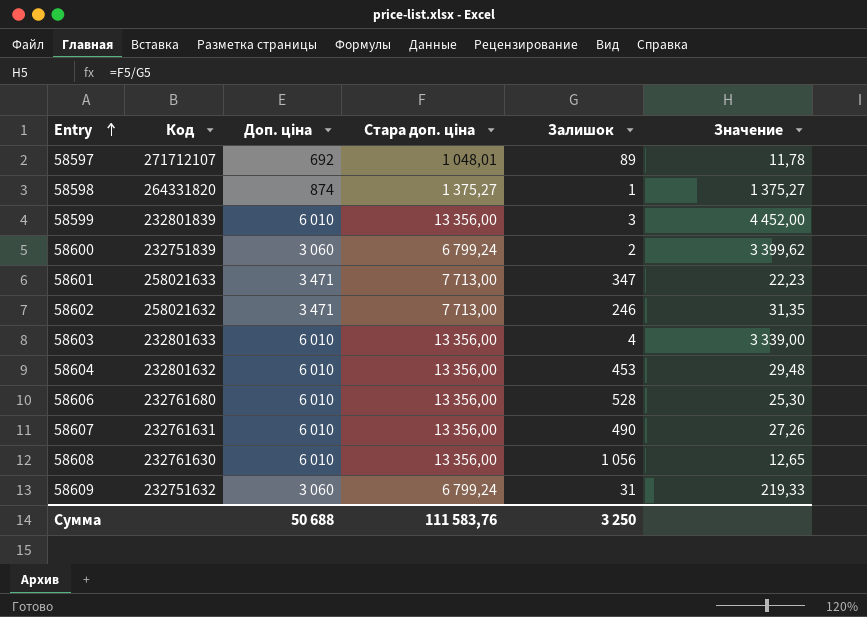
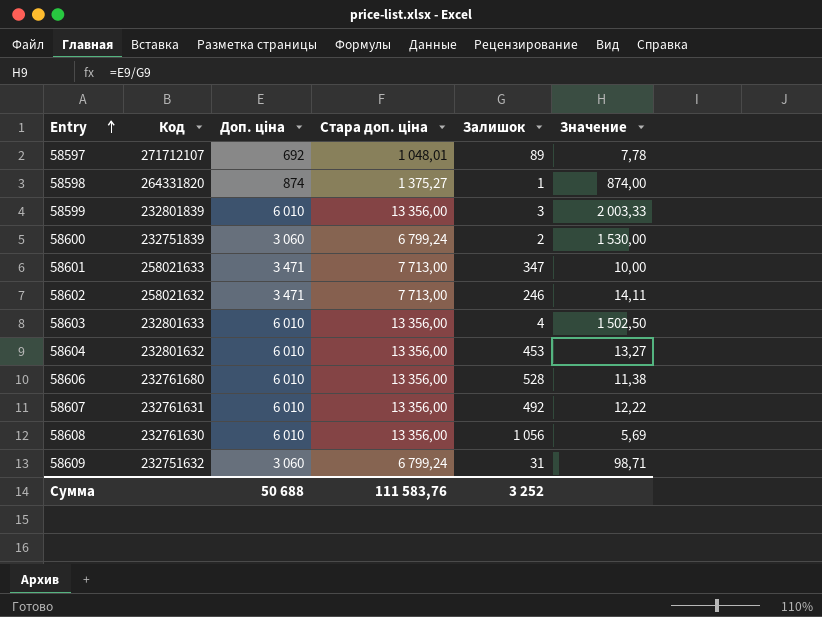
column Значение | formula: [Стара доп. ціна] / [Залишок] -> [Доп. ціна] / [Залишок]
58607 | Залишок: 490 -> 492
Сумма | Залишок: 3 250 -> 3 252

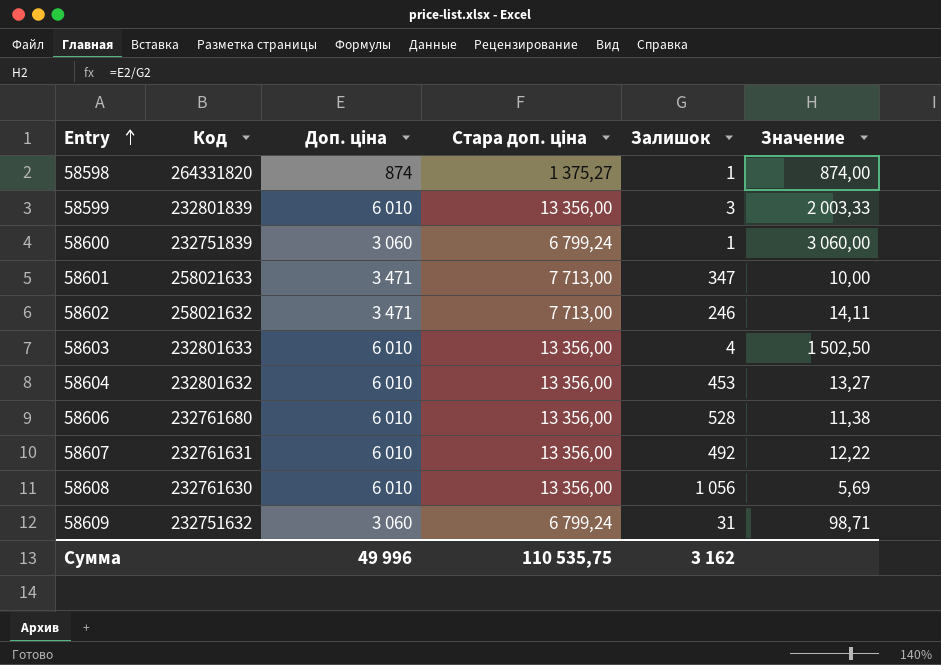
row 58597: 271712107 | 692 | 1 048,01 | 89 | 7,78 -> none
58600 | Залишок: 2 -> 1
58600 | Значение: 1 530,00 -> 3 060,00
Сумма | Доп. ціна: 50 688 -> 49 996
Сумма | Стара доп. ціна: 111 583,76 -> 110 535,75
Сумма | Залишок: 3 252 -> 3 162

